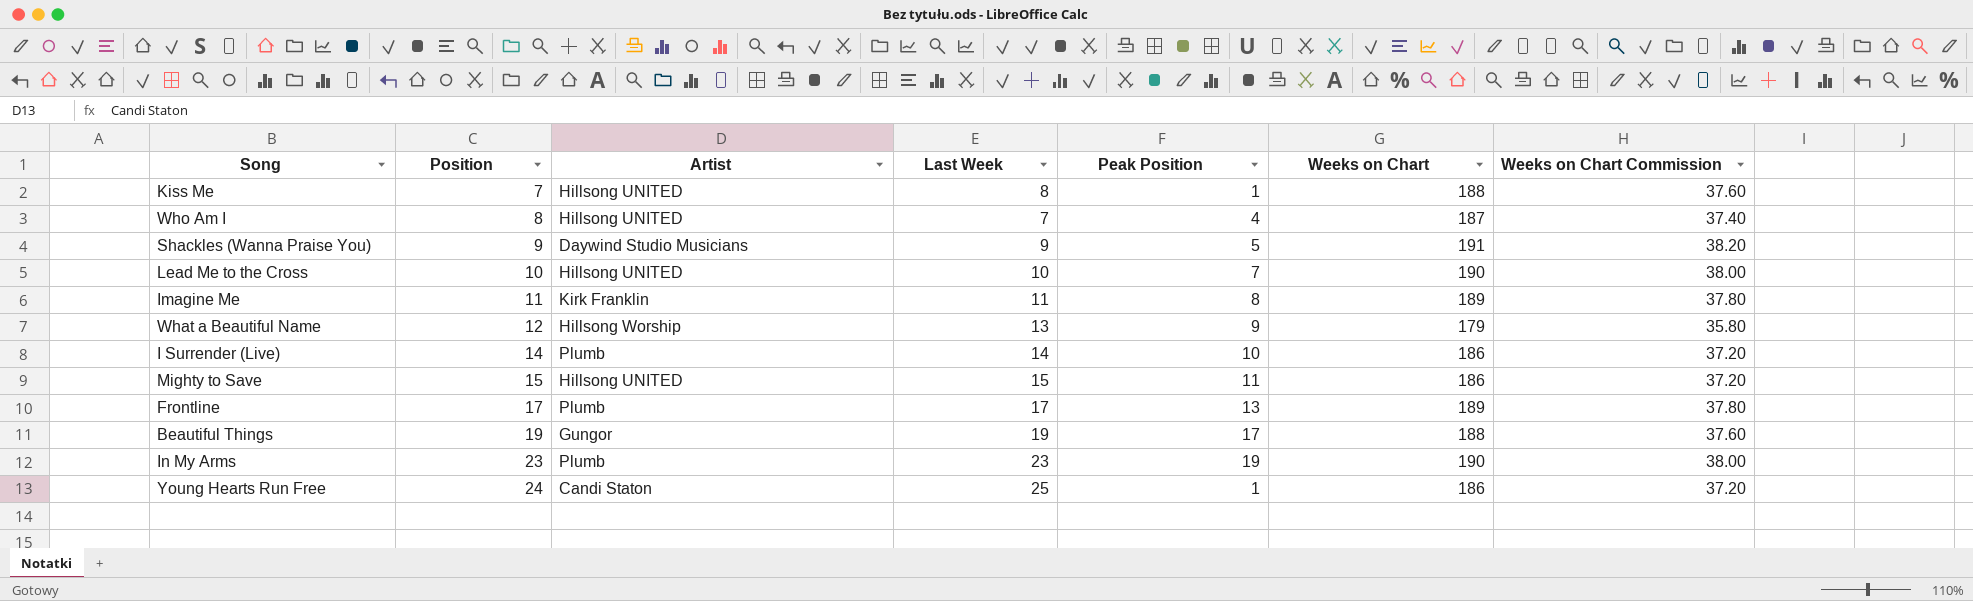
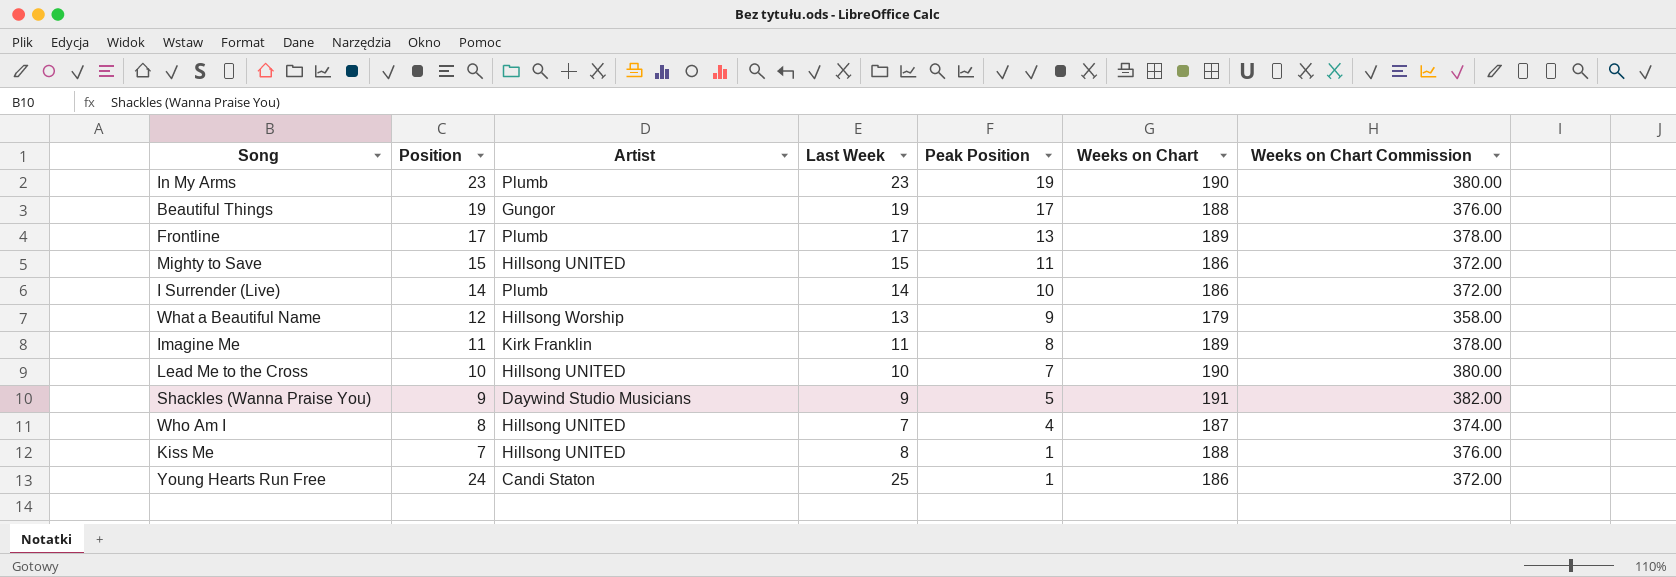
row order: Position ascending -> Peak Position descending
column Weeks on Chart Commission | formula: [Weeks on Chart] * 0.2 -> [Weeks on Chart] * 2

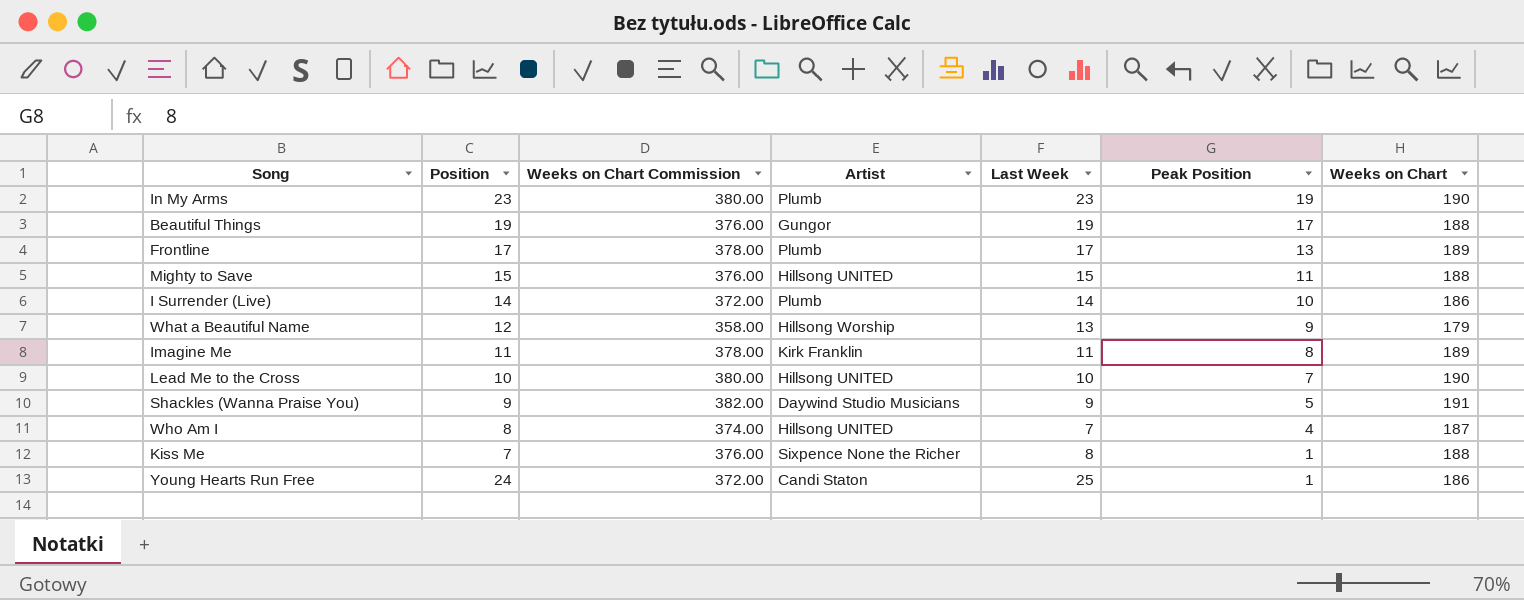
column Weeks on Chart Commission | position: 7 -> 3
Mighty to Save | Weeks on Chart Commission: 372.00 -> 376.00
Mighty to Save | Weeks on Chart: 186 -> 188
Kiss Me | Artist: Hillsong UNITED -> Sixpence None the Richer

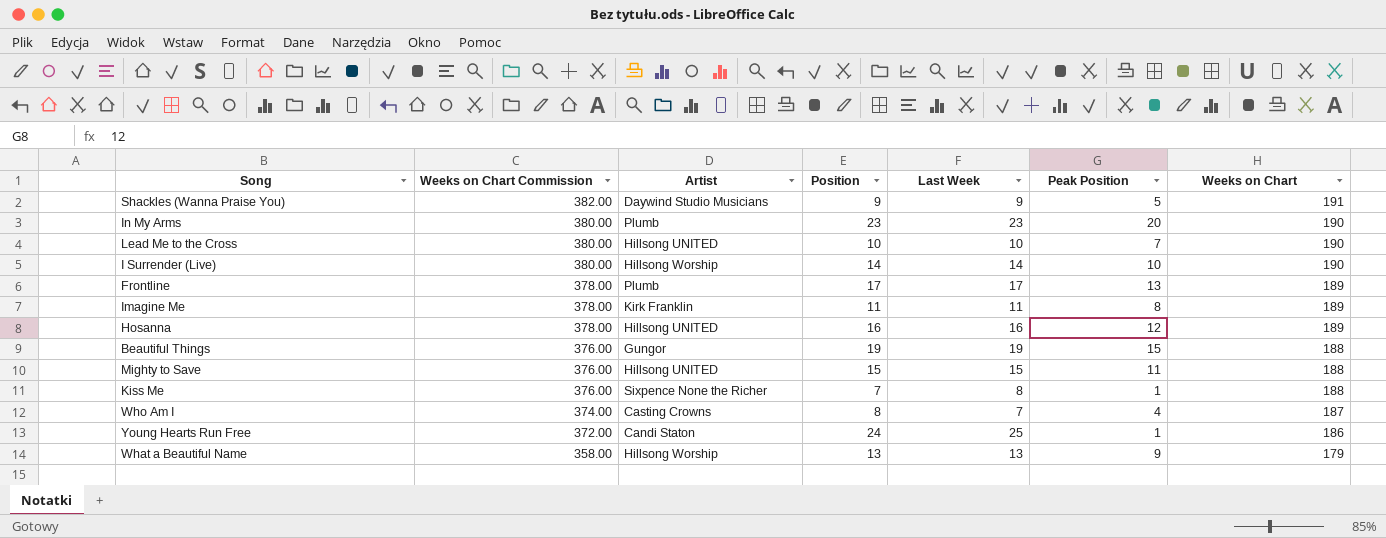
row order: Peak Position descending -> Weeks on Chart Commission descending
column Position | position: 2 -> 4
In My Arms | Peak Position: 19 -> 20
I Surrender (Live) | Weeks on Chart Commission: 372.00 -> 380.00
I Surrender (Live) | Artist: Plumb -> Hillsong Worship
I Surrender (Live) | Weeks on Chart: 186 -> 190
row Hosanna: none -> 378.00 | Hillsong UNITED | 16 | 16 | 12 | 189
Beautiful Things | Peak Position: 17 -> 15
Who Am I | Artist: Hillsong UNITED -> Casting Crowns
What a Beautiful Name | Position: 12 -> 13

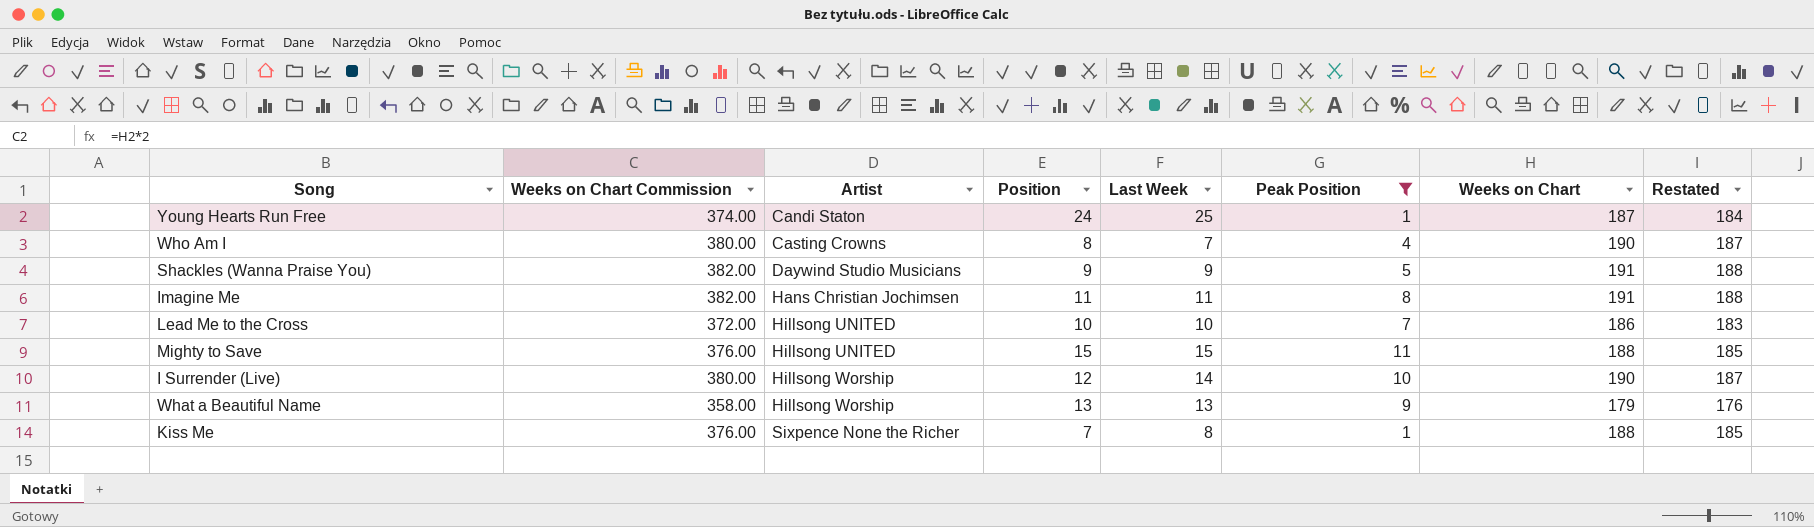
filter: none -> Peak Position <= 11
row order: Weeks on Chart Commission descending -> Artist ascending
column Restated | formula: none -> [Weeks on Chart] - 3
Young Hearts Run Free | Weeks on Chart Commission: 372.00 -> 374.00
Young Hearts Run Free | Weeks on Chart: 186 -> 187
Who Am I | Weeks on Chart Commission: 374.00 -> 380.00
Who Am I | Weeks on Chart: 187 -> 190
Imagine Me | Weeks on Chart Commission: 378.00 -> 382.00
Imagine Me | Artist: Kirk Franklin -> Hans Christian Jochimsen
Imagine Me | Weeks on Chart: 189 -> 191
Lead Me to the Cross | Weeks on Chart Commission: 380.00 -> 372.00
Lead Me to the Cross | Weeks on Chart: 190 -> 186
I Surrender (Live) | Position: 14 -> 12

